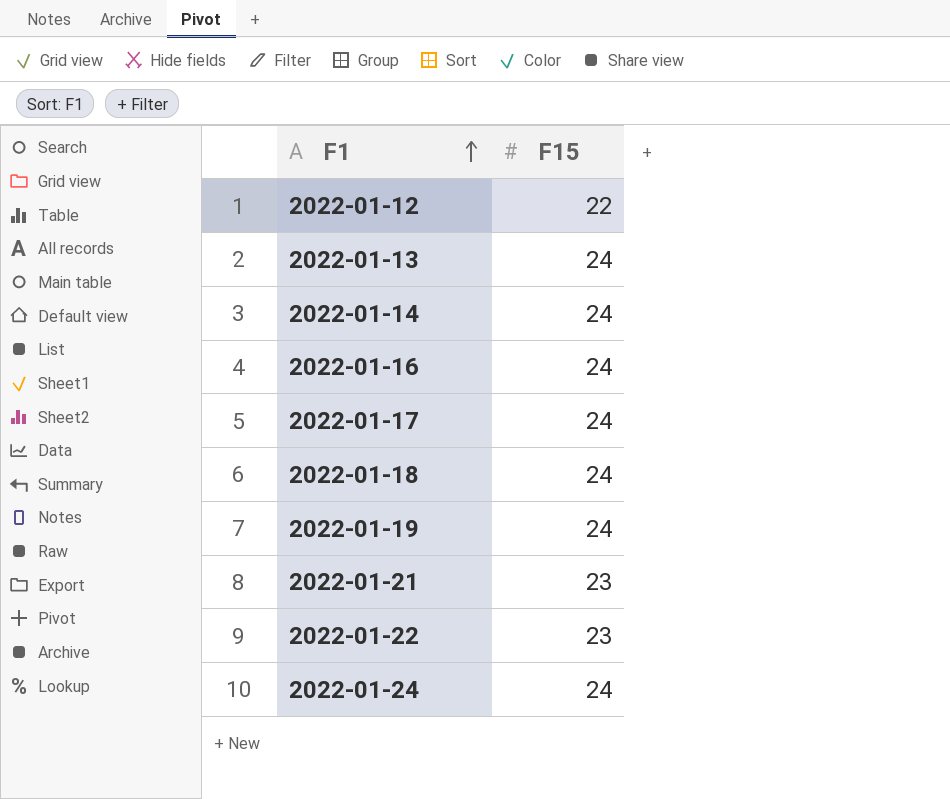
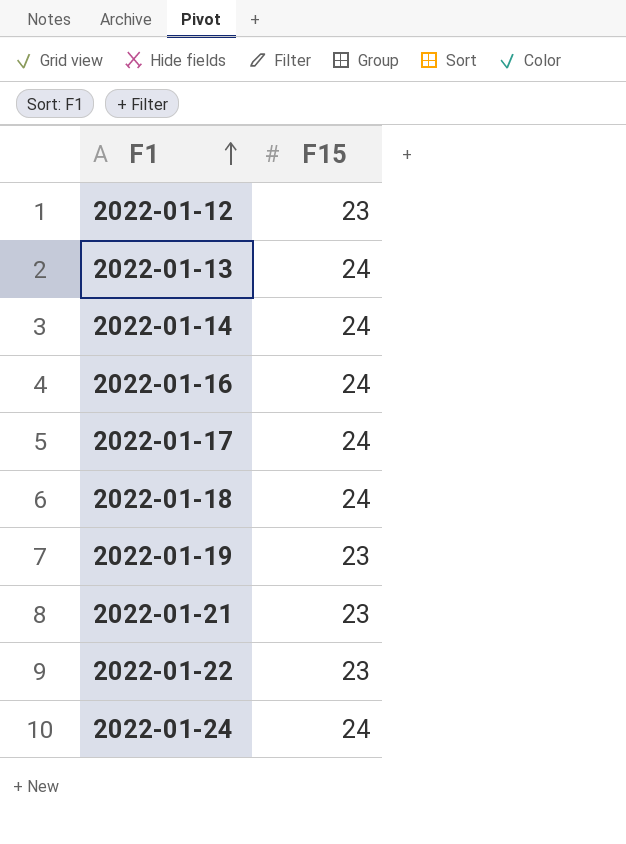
2022-01-12 | F15: 22 -> 23
2022-01-19 | F15: 24 -> 23

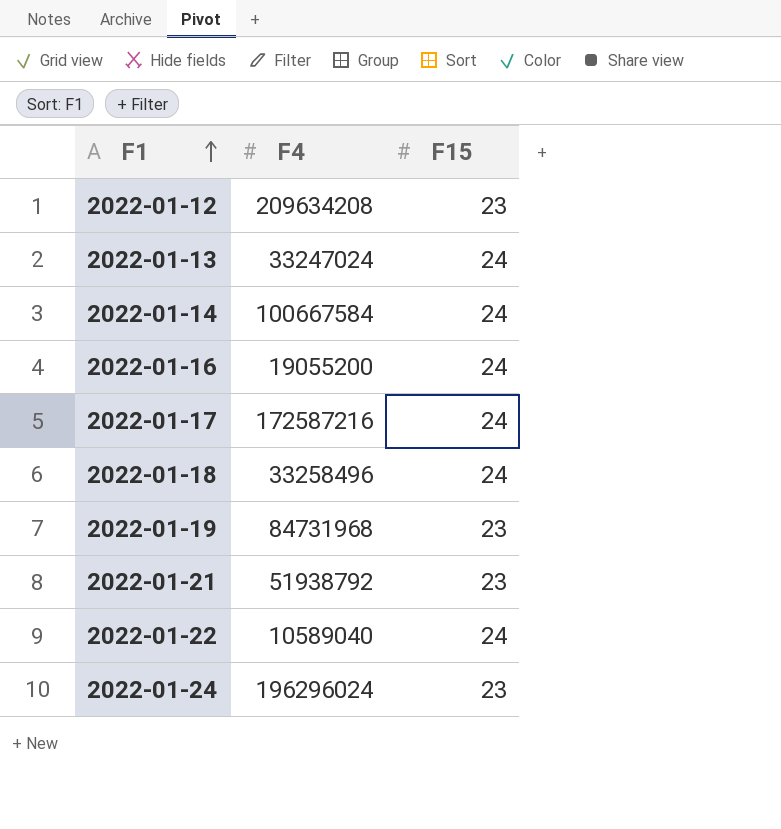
column F4 | position: none -> 2
2022-01-22 | F15: 23 -> 24
2022-01-24 | F15: 24 -> 23

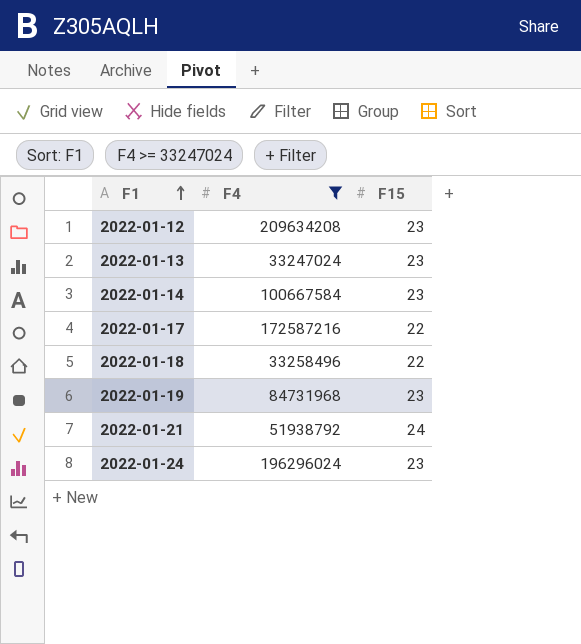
filter: none -> F4 >= 33247024
2022-01-13 | F15: 24 -> 23
2022-01-14 | F15: 24 -> 23
2022-01-17 | F15: 24 -> 22
2022-01-18 | F15: 24 -> 22
2022-01-21 | F15: 23 -> 24

